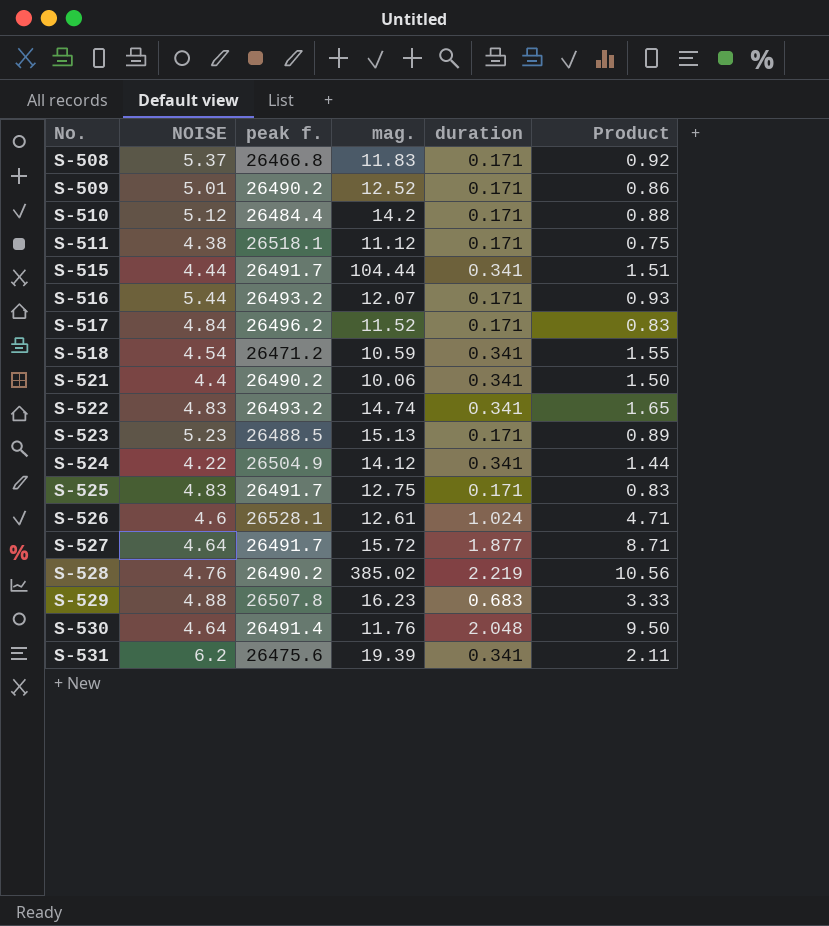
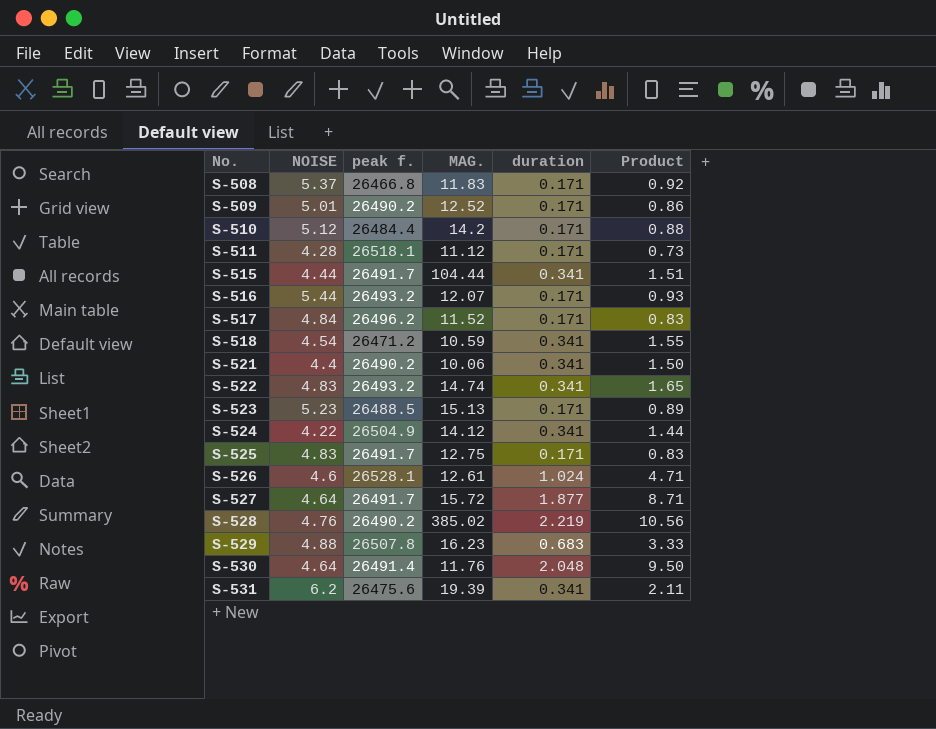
column name: mag. -> MAG.
S-511 | NOISE: 4.38 -> 4.28
S-511 | Product: 0.75 -> 0.73

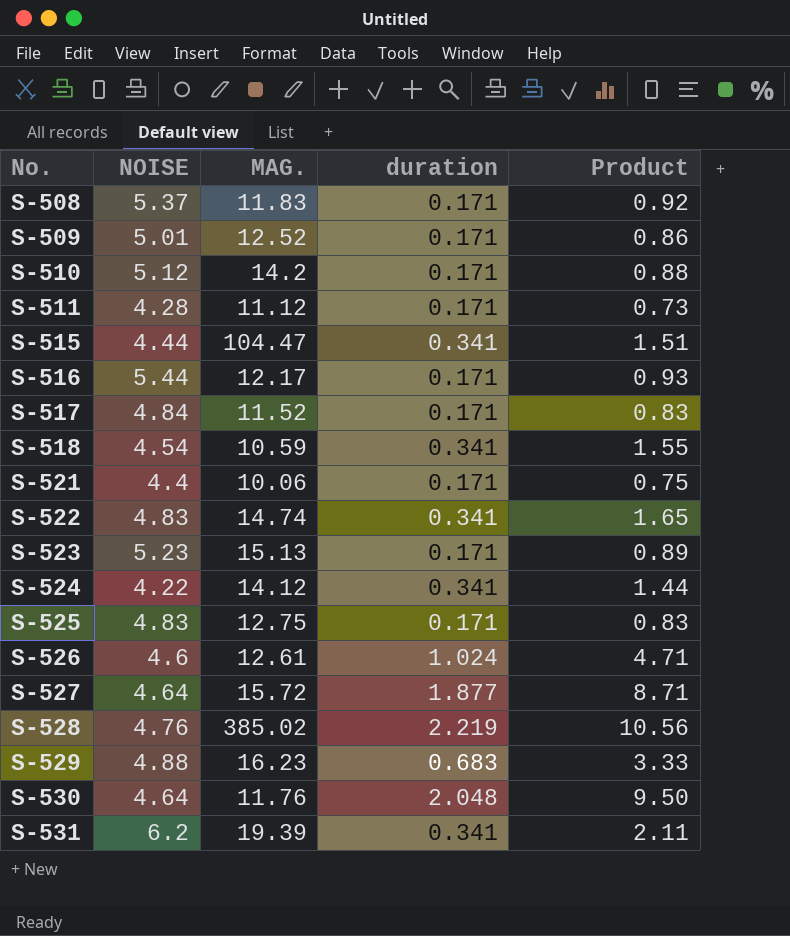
column peak f. | position: 3 -> none
S-515 | MAG.: 104.44 -> 104.47
S-516 | MAG.: 12.07 -> 12.17
S-521 | duration: 0.341 -> 0.171
S-521 | Product: 1.50 -> 0.75

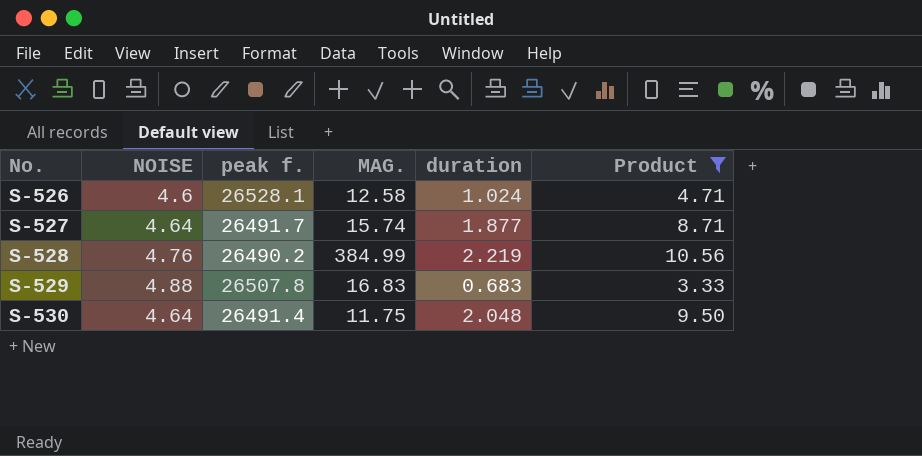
filter: none -> Product >= 3.33
column peak f. | position: none -> 3
S-526 | MAG.: 12.61 -> 12.58
S-527 | MAG.: 15.72 -> 15.74
S-528 | MAG.: 385.02 -> 384.99
S-529 | MAG.: 16.23 -> 16.83
S-530 | MAG.: 11.76 -> 11.75

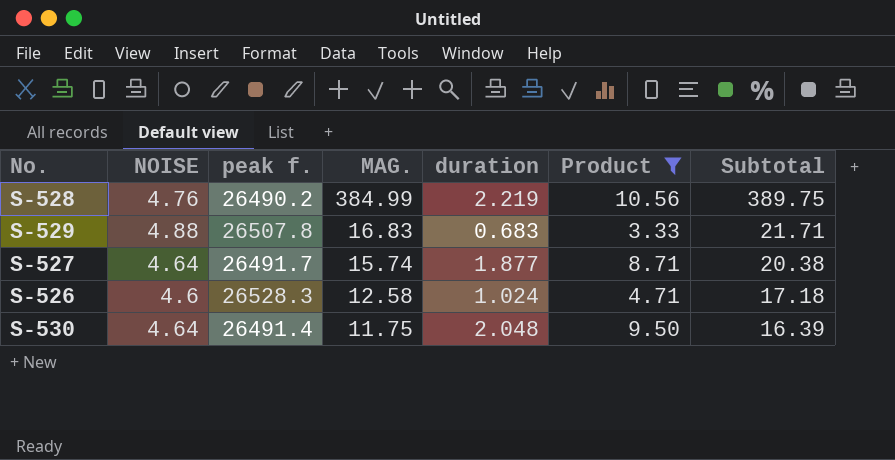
row order: No. ascending -> MAG. descending
column Subtotal | formula: none -> [NOISE] + [MAG.]
S-526 | peak f.: 26528.1 -> 26528.3

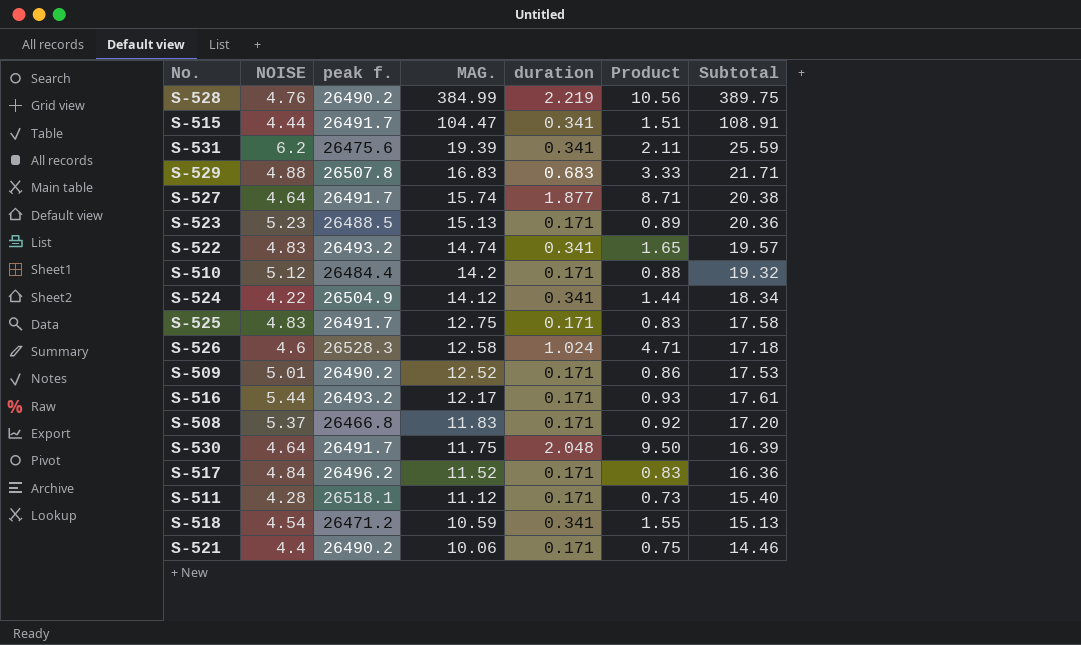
filter: Product >= 3.33 -> none
S-530 | peak f.: 26491.4 -> 26491.7

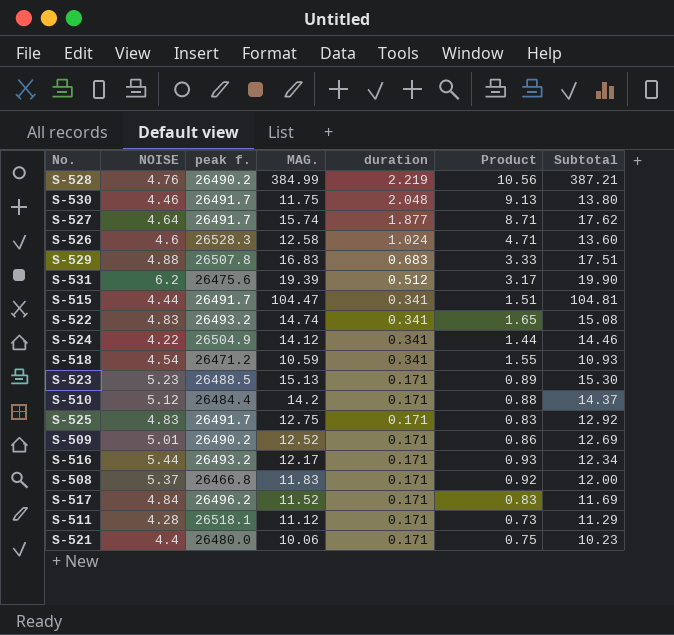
row order: MAG. descending -> duration descending
column Subtotal | formula: [NOISE] + [MAG.] -> [MAG.] + [duration]
S-530 | NOISE: 4.64 -> 4.46
S-530 | Product: 9.50 -> 9.13
S-531 | duration: 0.341 -> 0.512
S-531 | Product: 2.11 -> 3.17
S-521 | peak f.: 26490.2 -> 26480.0

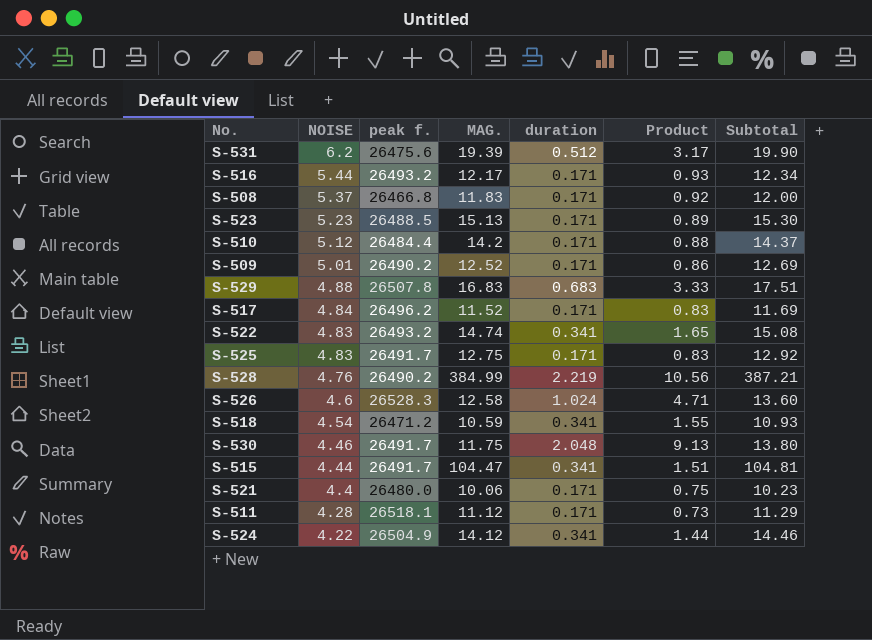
row order: duration descending -> NOISE descending
row S-527: 4.64 | 26491.7 | 15.74 | 1.877 | 8.71 | 17.62 -> none

